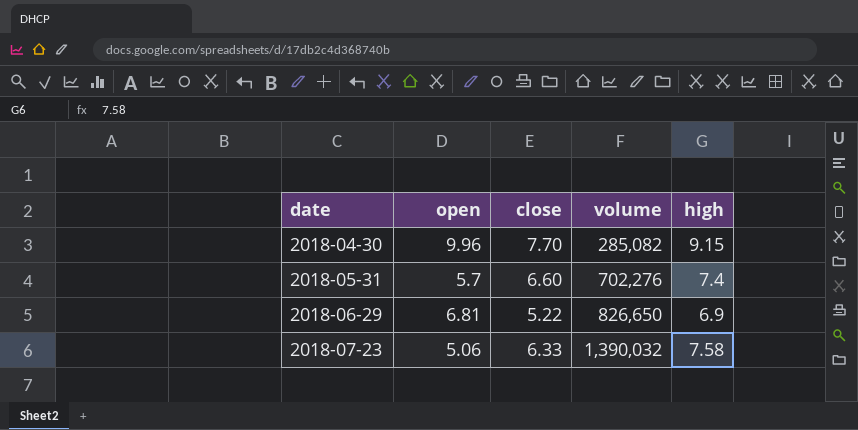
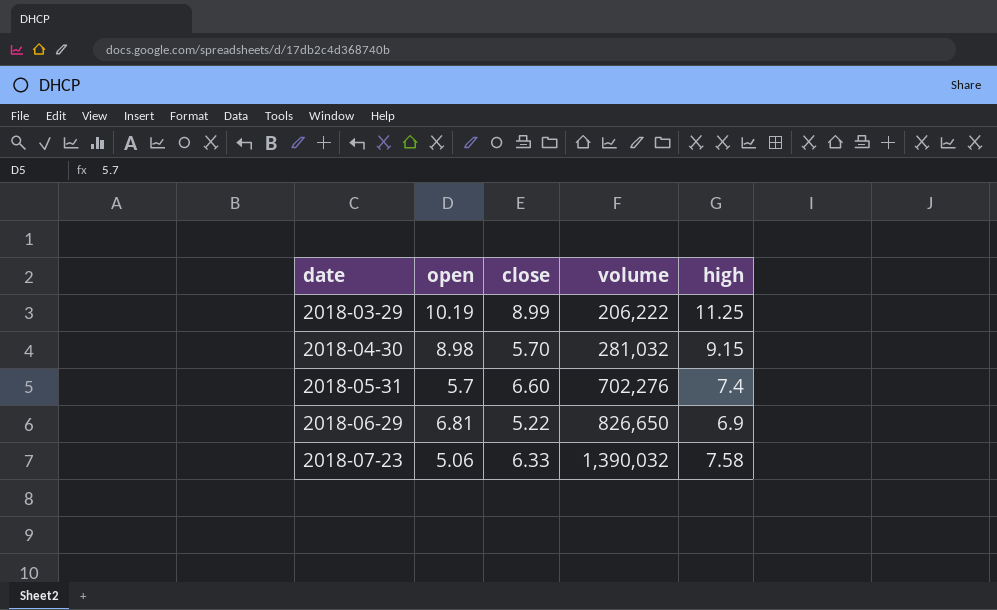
row 2018-03-29: none -> 10.19 | 8.99 | 206,222 | 11.25
2018-04-30 | open: 9.96 -> 8.98
2018-04-30 | close: 7.70 -> 5.70
2018-04-30 | volume: 285,082 -> 281,032

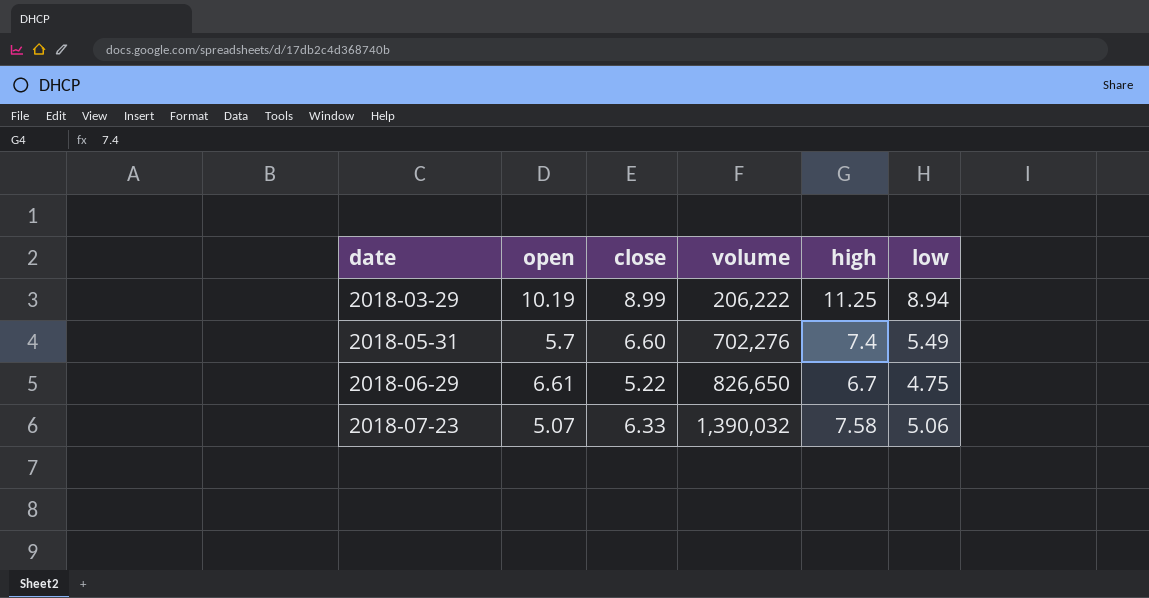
column low | position: none -> 6
row 2018-04-30: 8.98 | 5.70 | 281,032 | 9.15 -> none
2018-06-29 | open: 6.81 -> 6.61
2018-06-29 | high: 6.9 -> 6.7
2018-07-23 | open: 5.06 -> 5.07

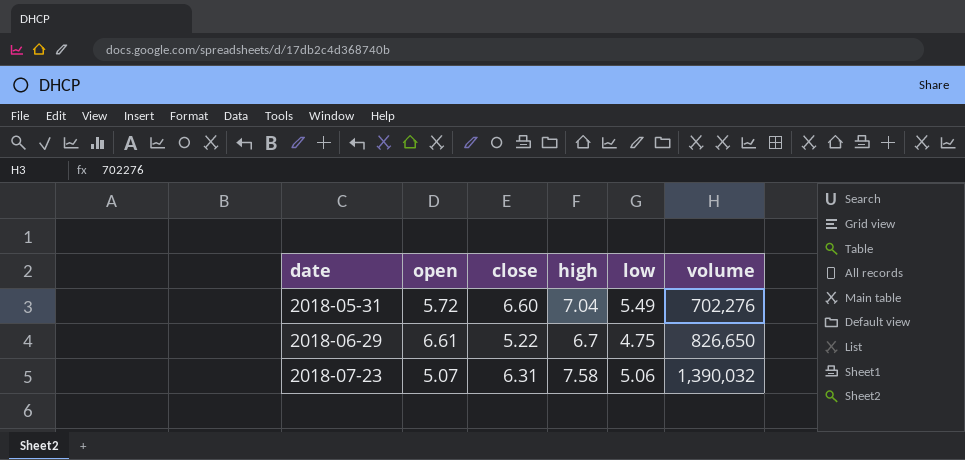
column volume | position: 4 -> 6
row 2018-03-29: 10.19 | 8.99 | 206,222 | 11.25 | 8.94 -> none
2018-05-31 | open: 5.7 -> 5.72
2018-05-31 | high: 7.4 -> 7.04
2018-07-23 | close: 6.33 -> 6.31

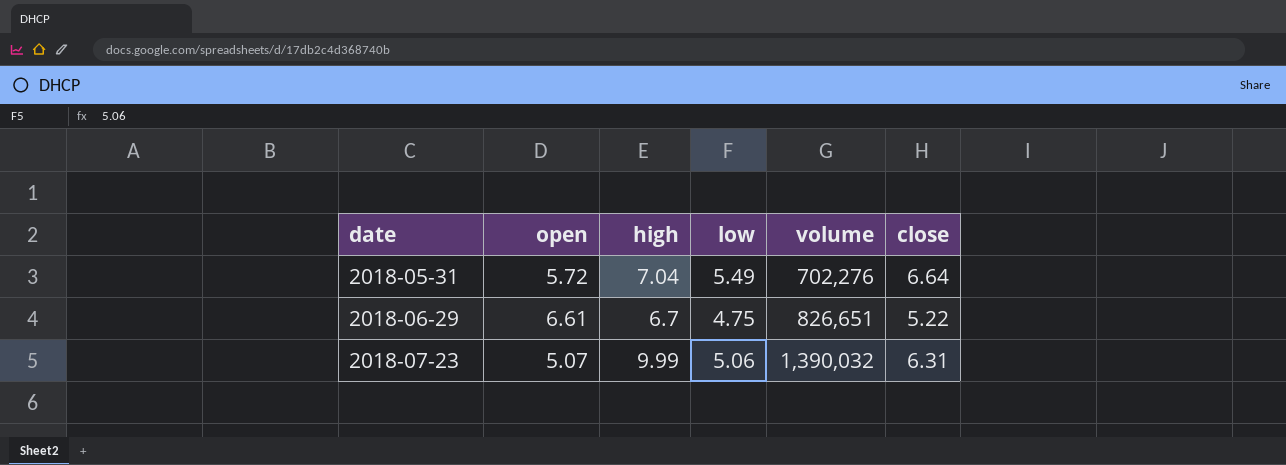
column close | position: 3 -> 6
2018-05-31 | close: 6.60 -> 6.64
2018-06-29 | volume: 826,650 -> 826,651
2018-07-23 | high: 7.58 -> 9.99

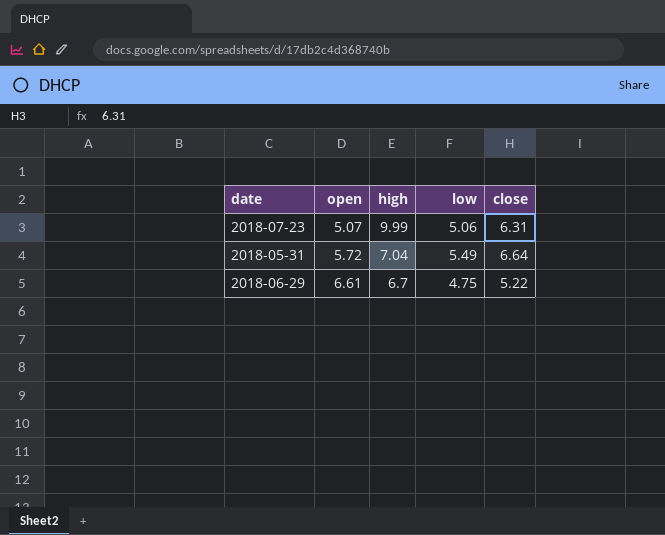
row order: date ascending -> open ascending
column volume | position: 5 -> none

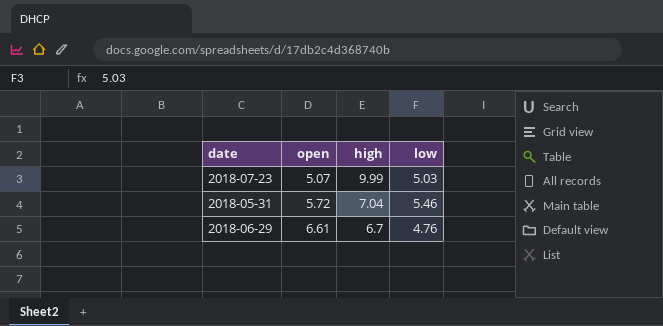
column close | position: 5 -> none
2018-07-23 | low: 5.06 -> 5.03
2018-05-31 | low: 5.49 -> 5.46
2018-06-29 | low: 4.75 -> 4.76

